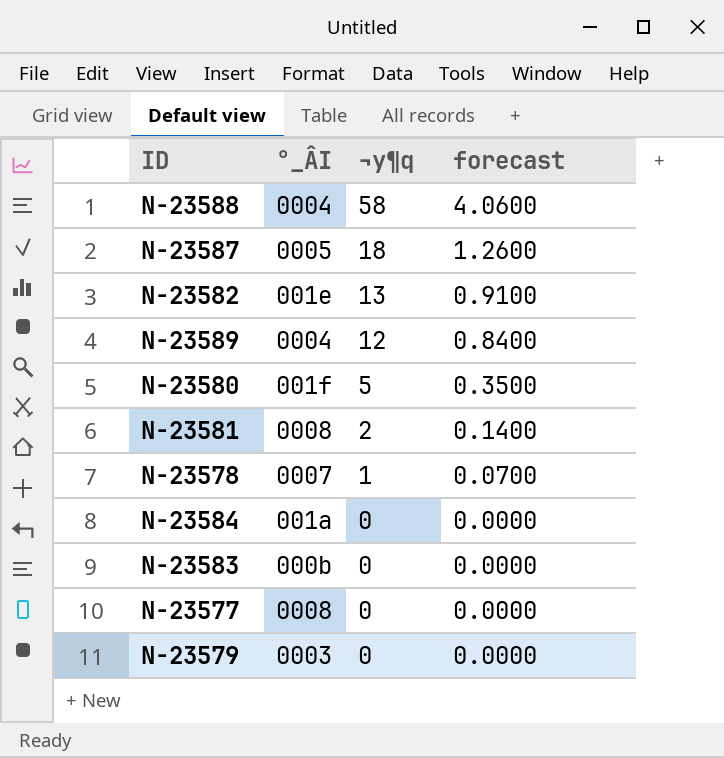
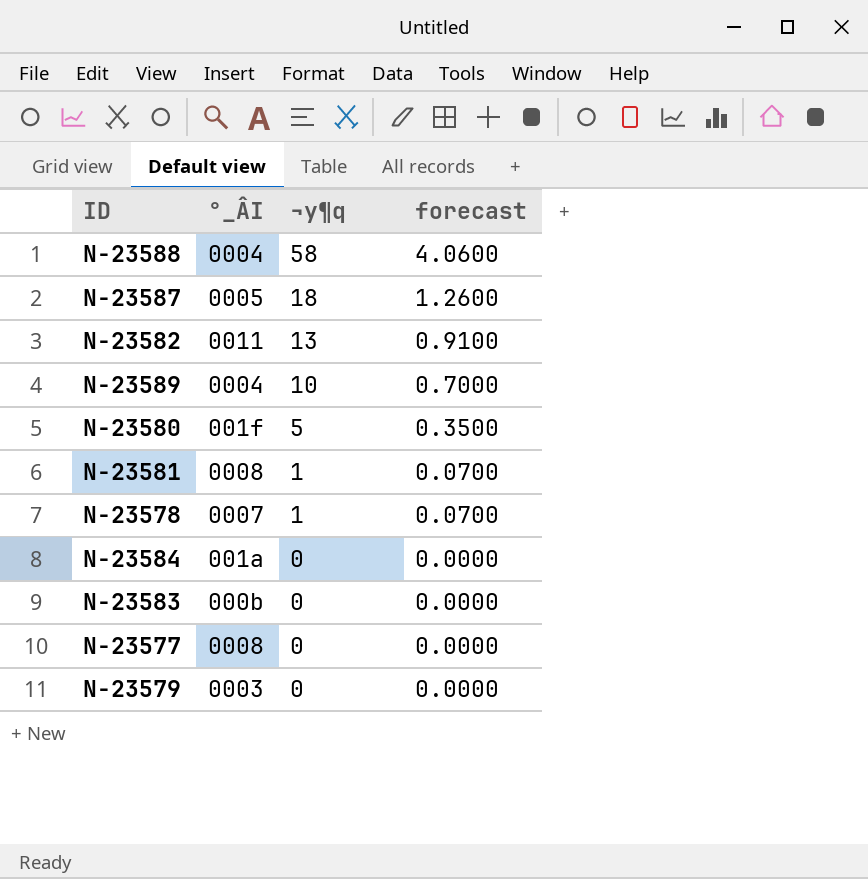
N-23582 | °_ÂI: 001e -> 0011
N-23589 | ¬y¶q: 12 -> 10
N-23589 | forecast: 0.8400 -> 0.7000
N-23581 | ¬y¶q: 2 -> 1
N-23581 | forecast: 0.1400 -> 0.0700

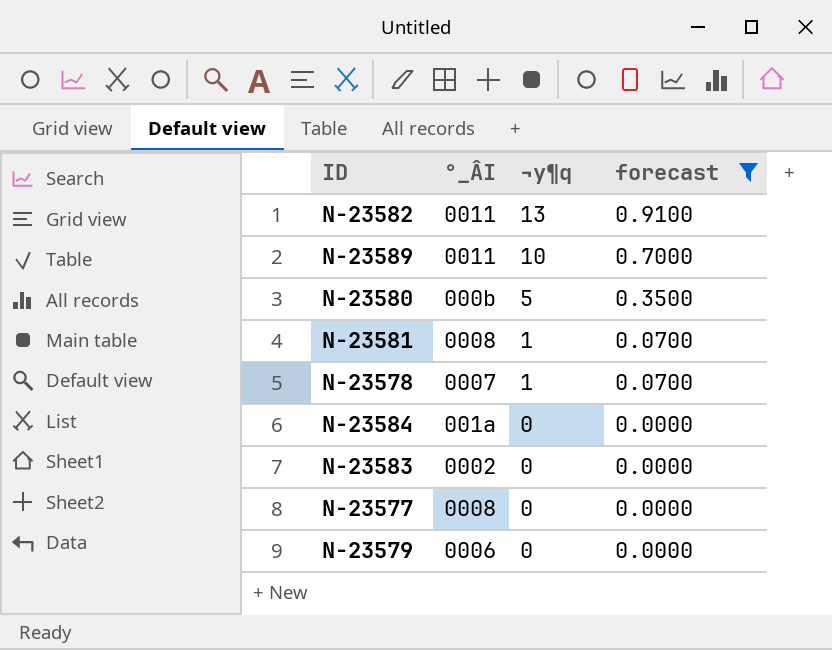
filter: none -> forecast <= 0.9100
N-23589 | °_ÂI: 0004 -> 0011
N-23580 | °_ÂI: 001f -> 000b
N-23583 | °_ÂI: 000b -> 0002
N-23579 | °_ÂI: 0003 -> 0006

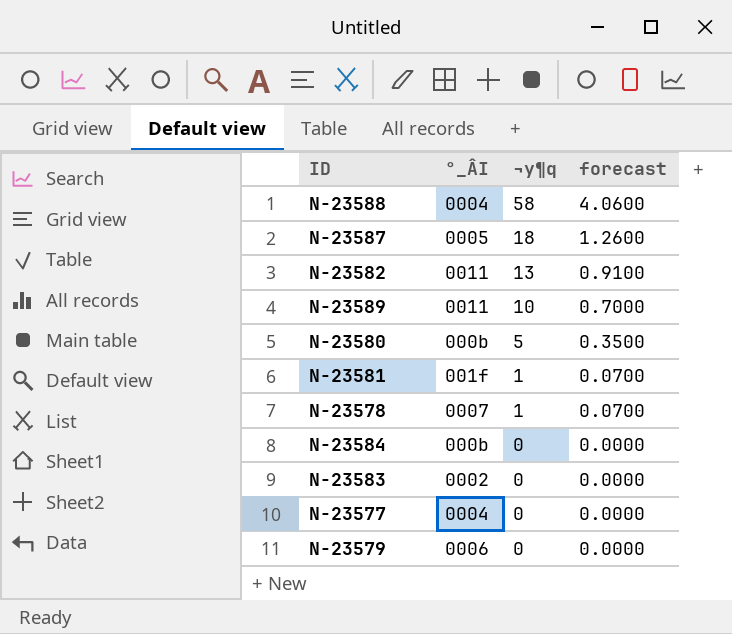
filter: forecast <= 0.9100 -> none
N-23581 | °_ÂI: 0008 -> 001f
N-23584 | °_ÂI: 001a -> 000b
N-23577 | °_ÂI: 0008 -> 0004

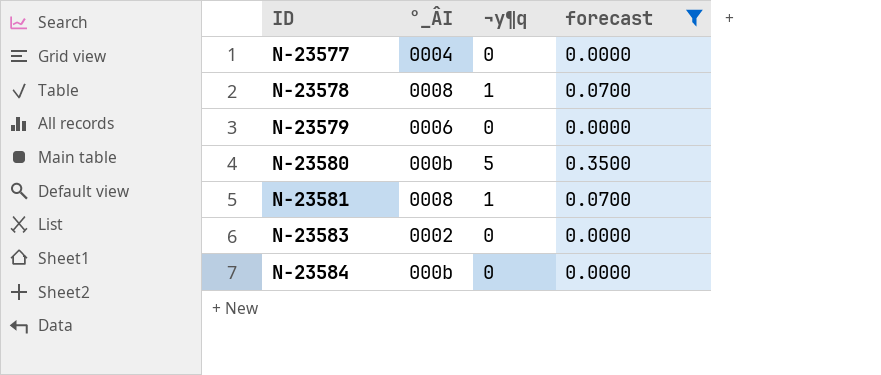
filter: none -> forecast <= 0.3500
row order: ¬y¶q descending -> ID ascending
N-23578 | °_ÂI: 0007 -> 0008
N-23581 | °_ÂI: 001f -> 0008

